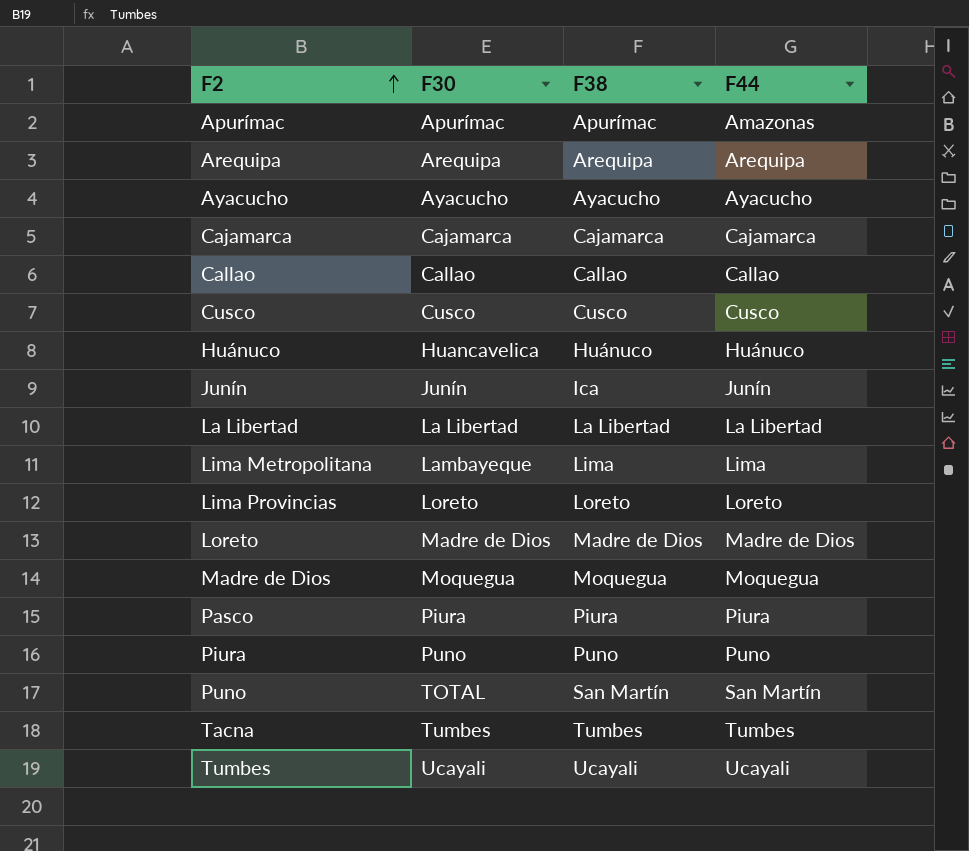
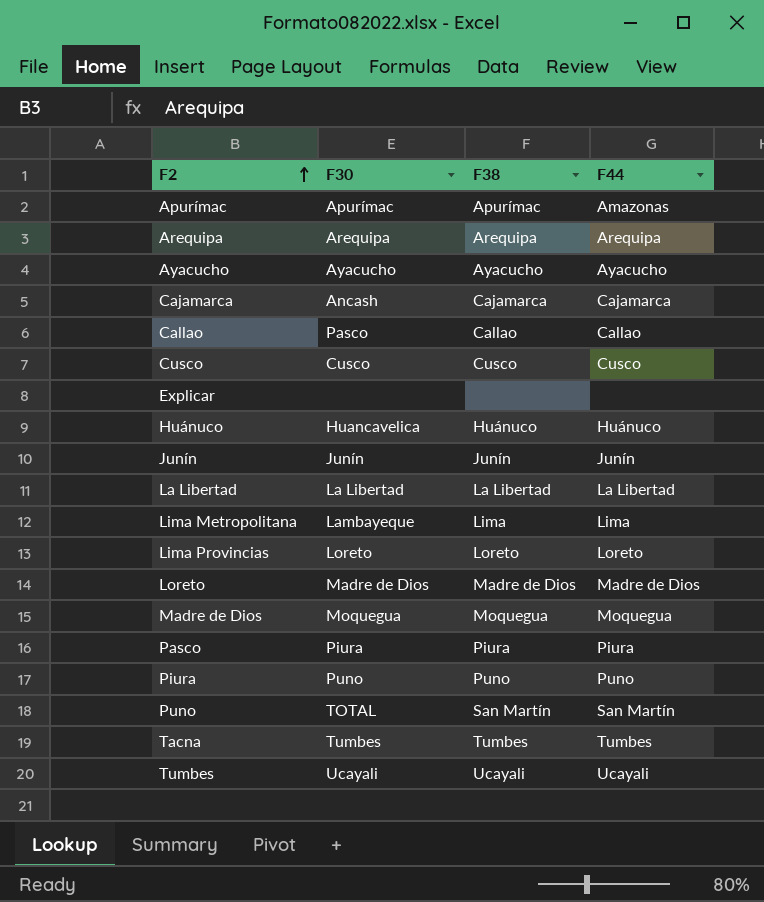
Cajamarca | F30: Cajamarca -> Ancash
Callao | F30: Callao -> Pasco
row Explicar: none -> none | none | none
Junín | F38: Ica -> Junín

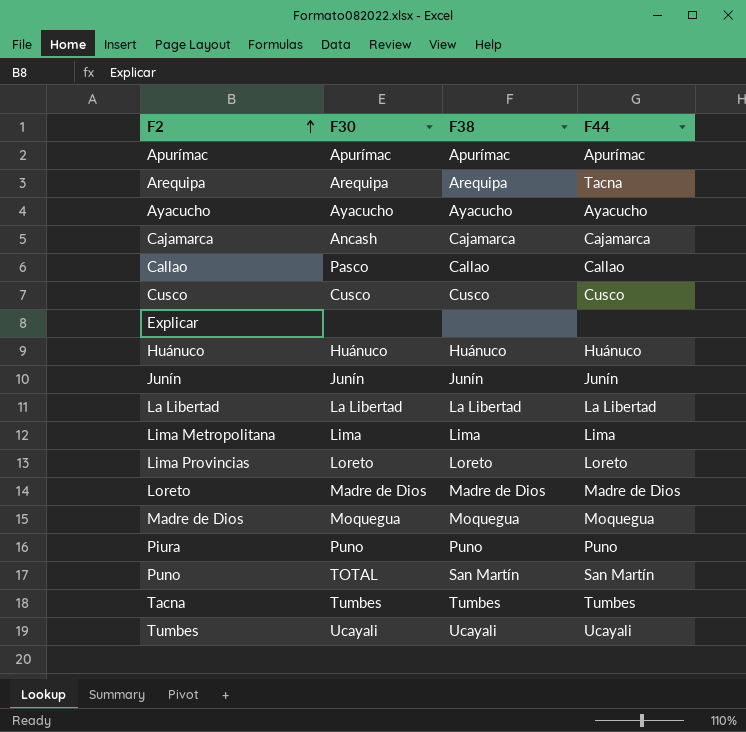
row Pasco: Piura | Piura | Piura -> none
Apurímac | F44: Amazonas -> Apurímac
Arequipa | F44: Arequipa -> Tacna
Huánuco | F30: Huancavelica -> Huánuco
Lima Metropolitana | F30: Lambayeque -> Lima

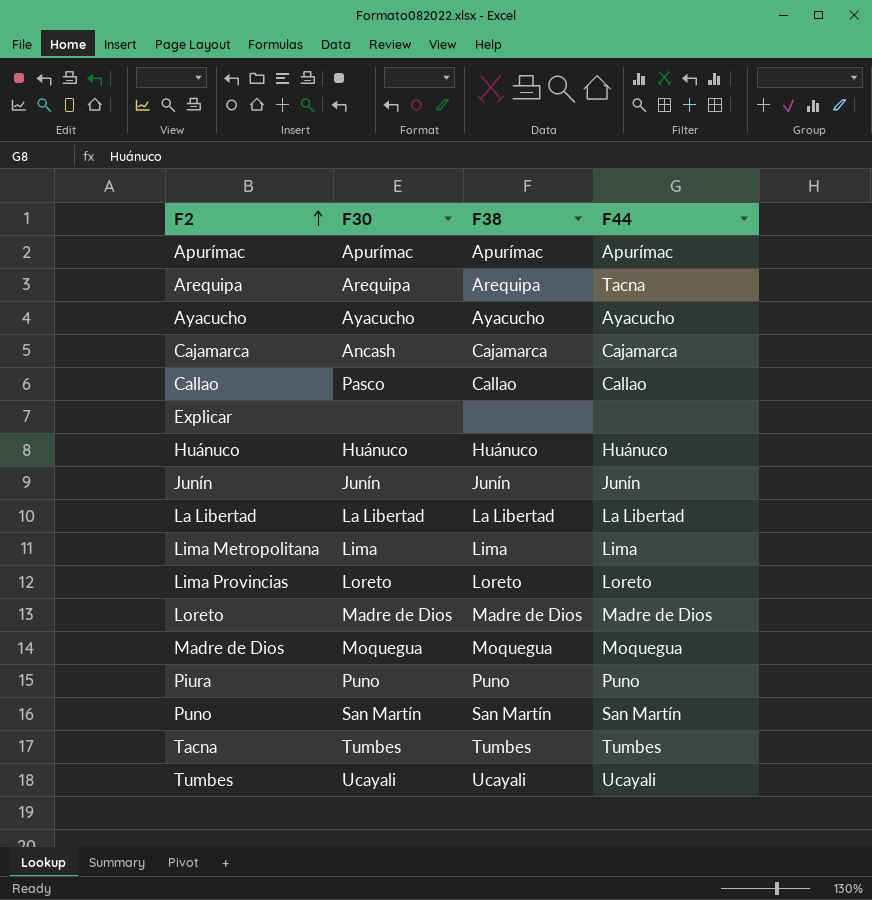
row Cusco: Cusco | Cusco | Cusco -> none
Puno | F30: TOTAL -> San Martín

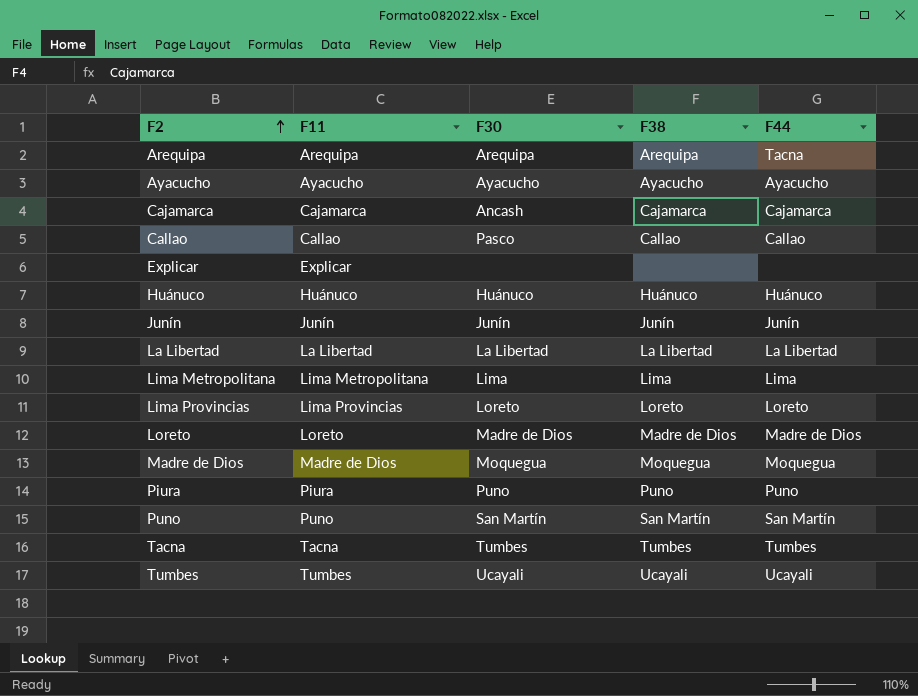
column F11 | position: none -> 2
row Apurímac: Apurímac | Apurímac | Apurímac -> none

